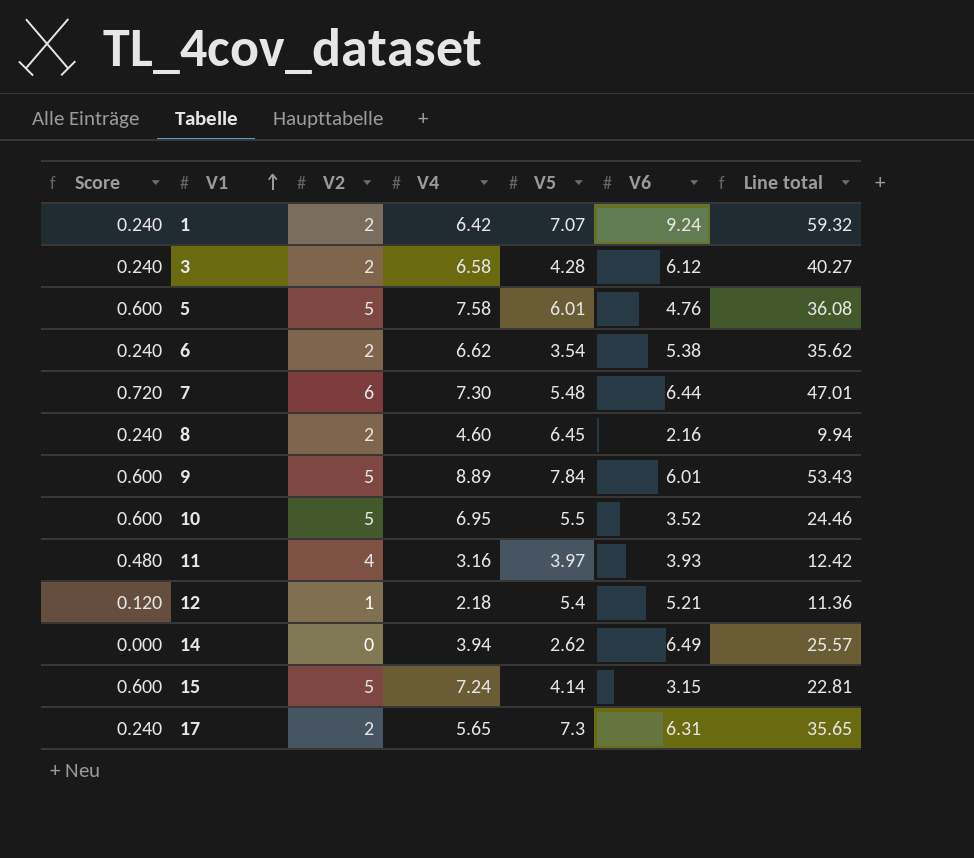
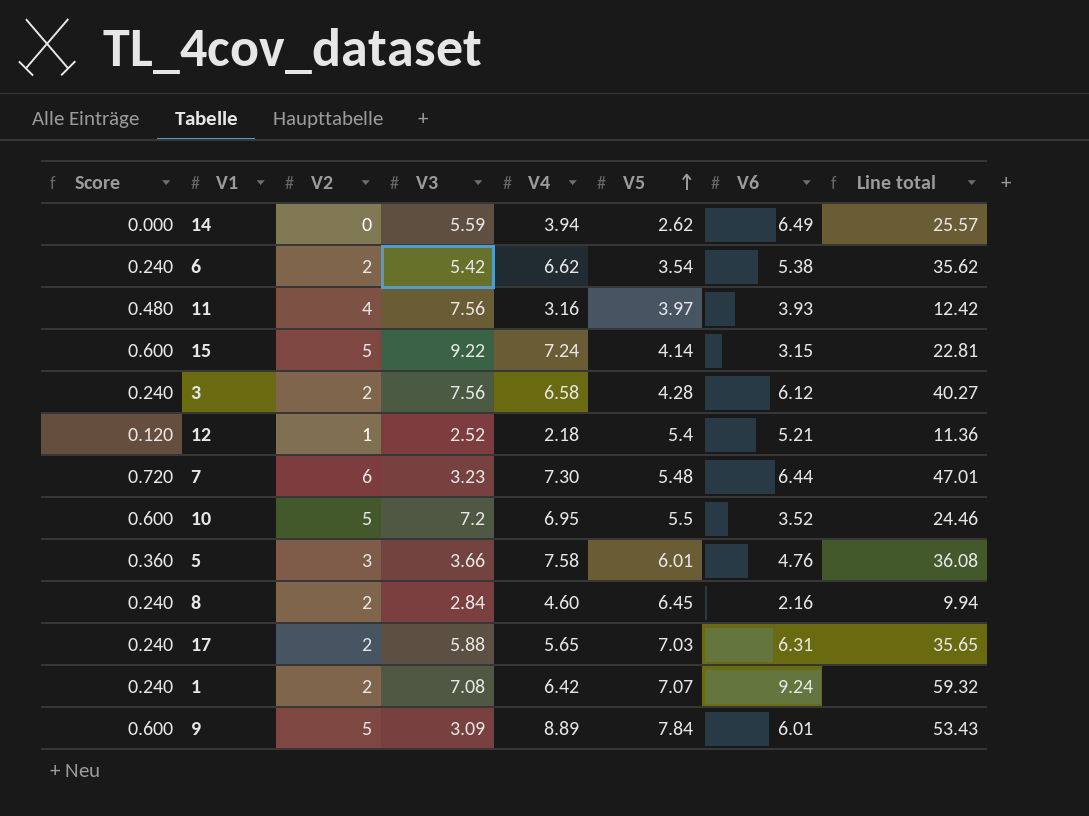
row order: V1 ascending -> V5 ascending
column V3 | position: none -> 4
5 | Score: 0.600 -> 0.360
5 | V2: 5 -> 3
17 | V5: 7.3 -> 7.03

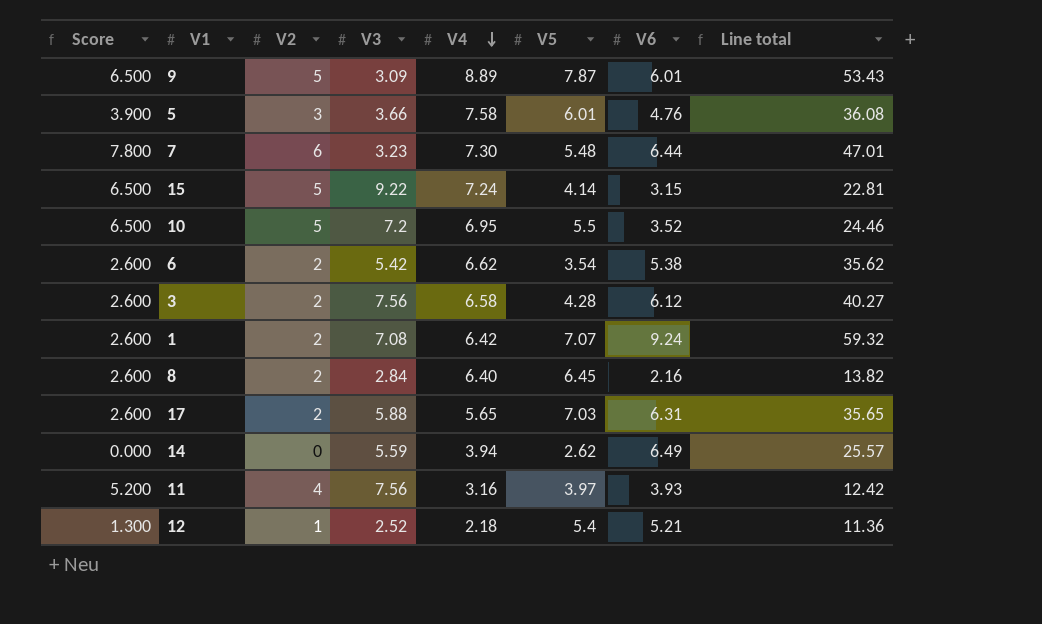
row order: V5 ascending -> V4 descending
column Score | formula: [V2] * 0.12 -> [V2] * 1.3
9 | V5: 7.84 -> 7.87
8 | V4: 4.60 -> 6.40
8 | Line total: 9.94 -> 13.82

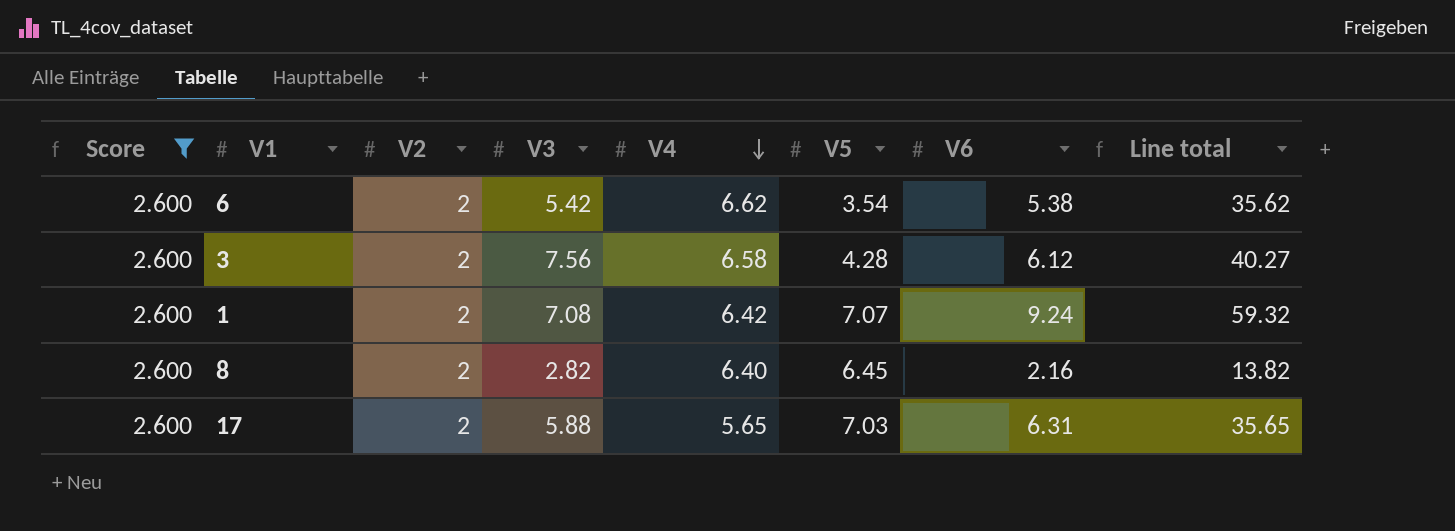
filter: none -> Score = 2.600
8 | V3: 2.84 -> 2.82

